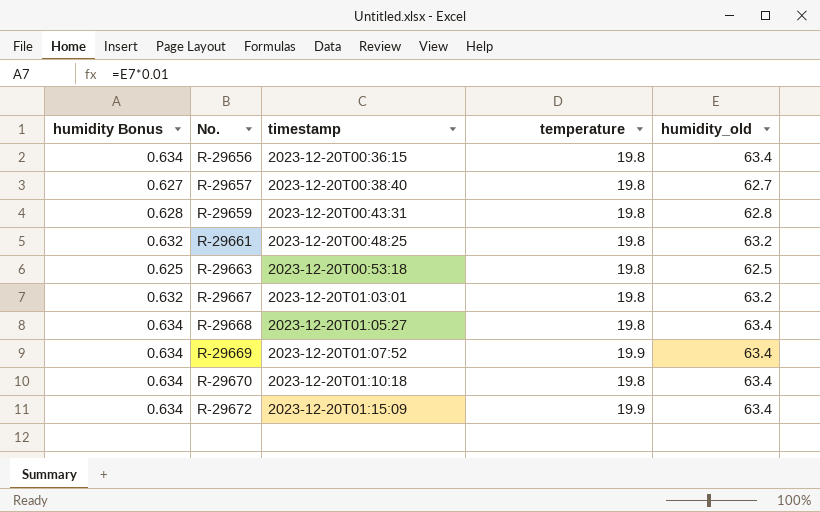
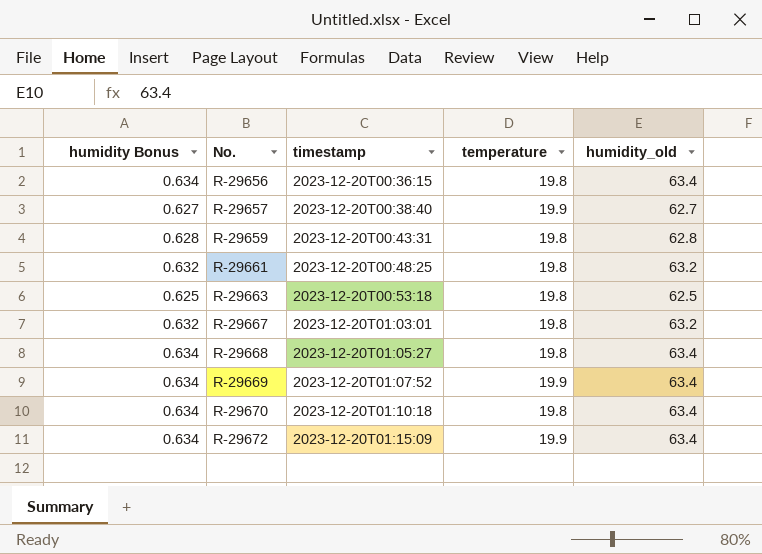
R-29657 | temperature: 19.8 -> 19.9

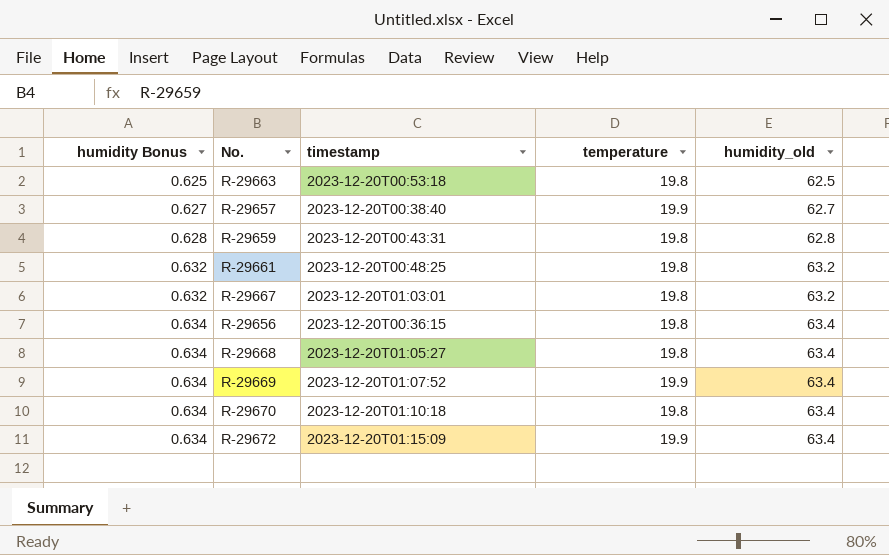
row order: No. ascending -> humidity Bonus ascending

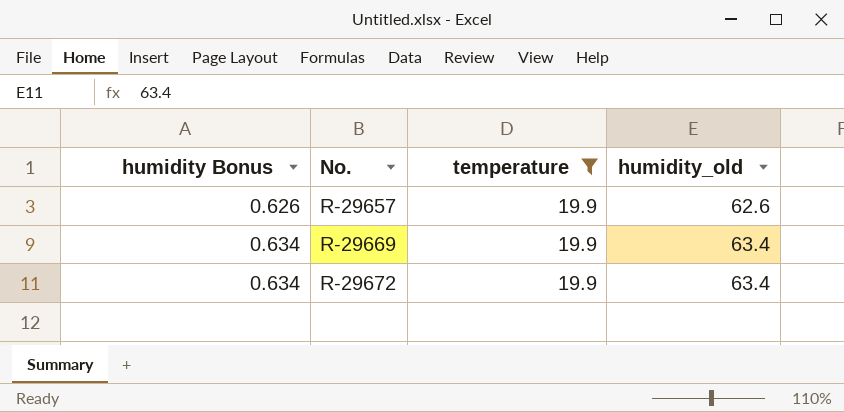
filter: none -> temperature = 19.9
column timestamp | position: 3 -> none
R-29657 | humidity Bonus: 0.627 -> 0.626
R-29657 | humidity_old: 62.7 -> 62.6

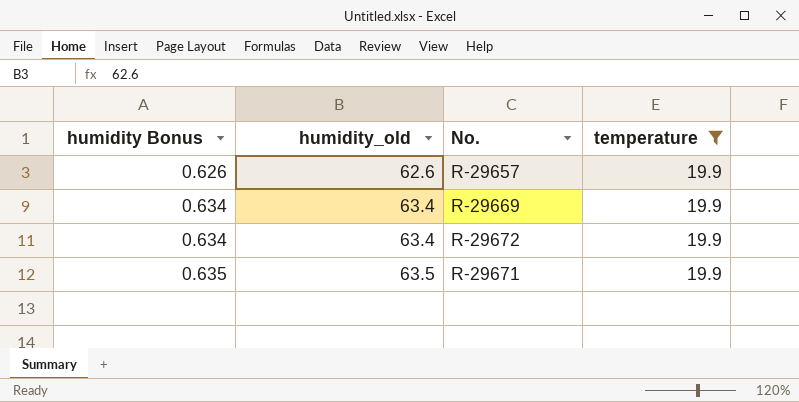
column humidity_old | position: 4 -> 2
row R-29671: none -> 0.635 | 63.5 | 19.9

